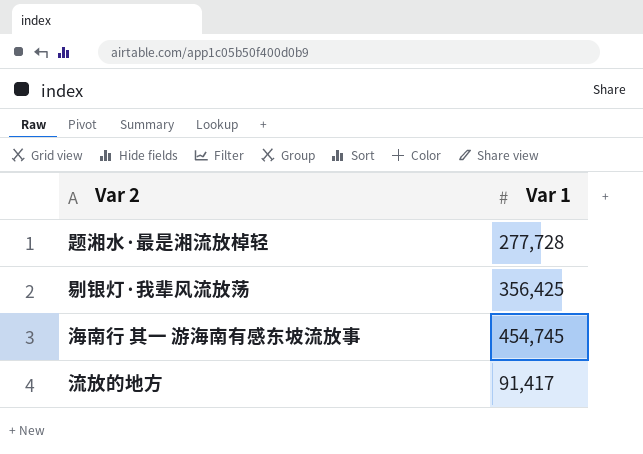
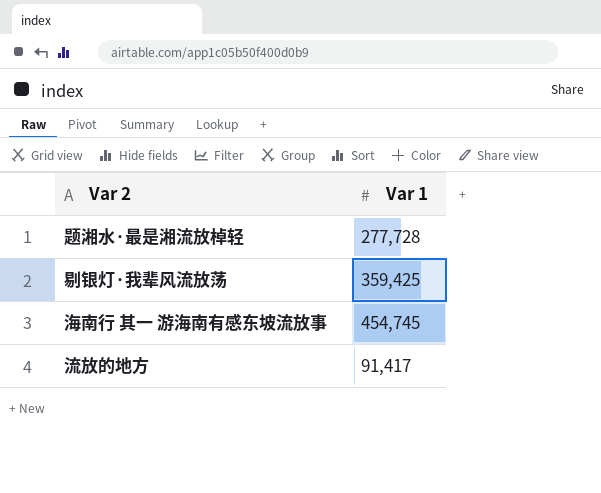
剔银灯·我辈风流放荡 | Var 1: 356,425 -> 359,425

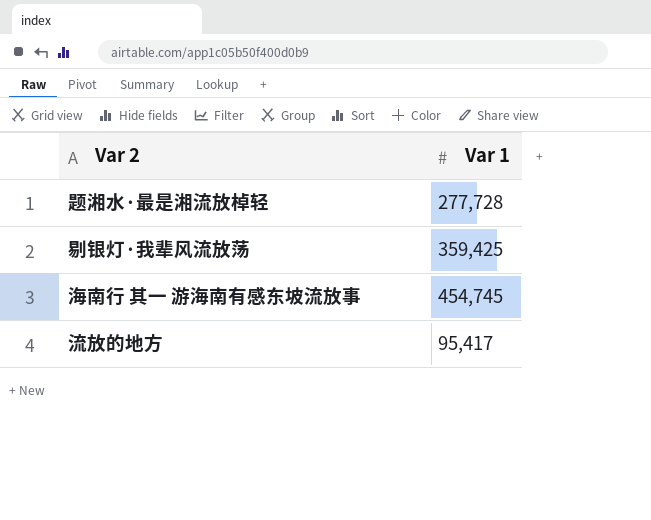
流放的地方 | Var 1: 91,417 -> 95,417

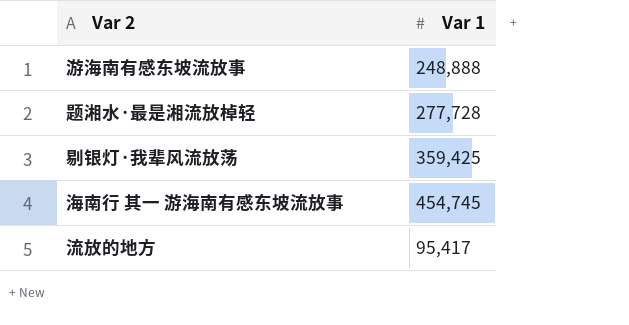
row 游海南有感东坡流放事: none -> 248,888

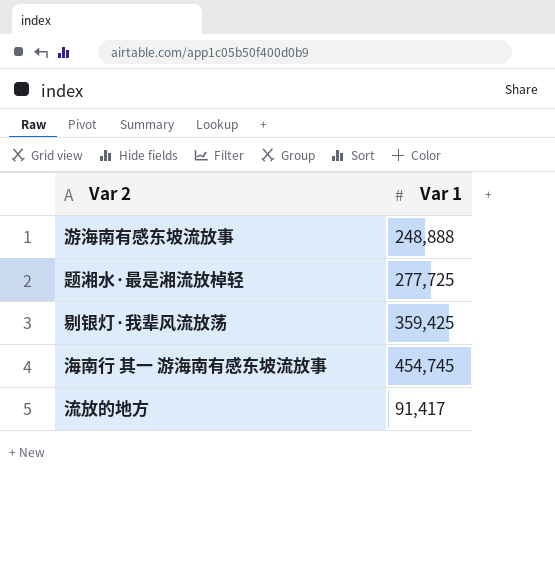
题湘水·最是湘流放棹轻 | Var 1: 277,728 -> 277,725
流放的地方 | Var 1: 95,417 -> 91,417

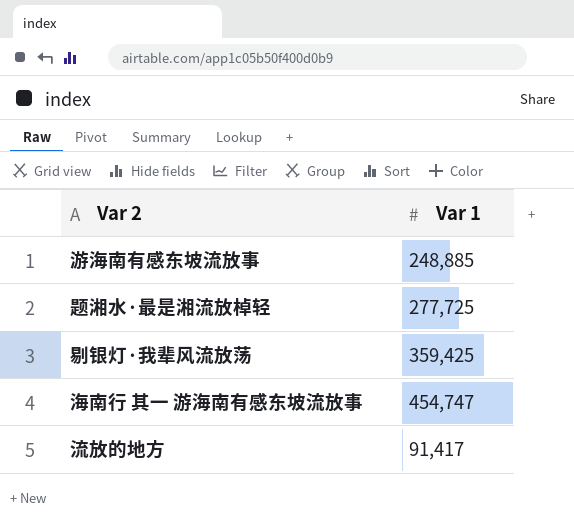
游海南有感东坡流放事 | Var 1: 248,888 -> 248,885
海南行 其一 游海南有感东坡流放事 | Var 1: 454,745 -> 454,747

